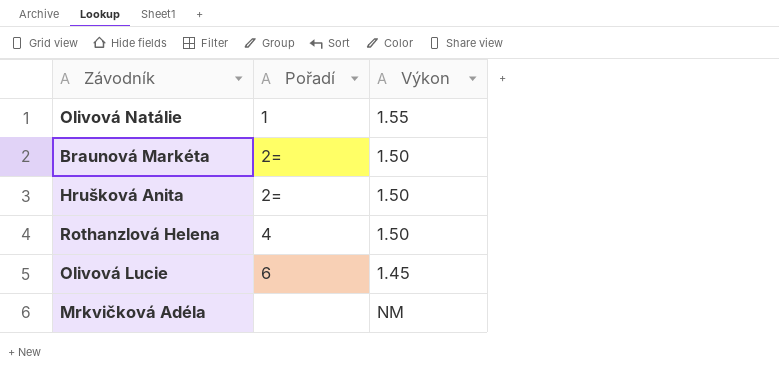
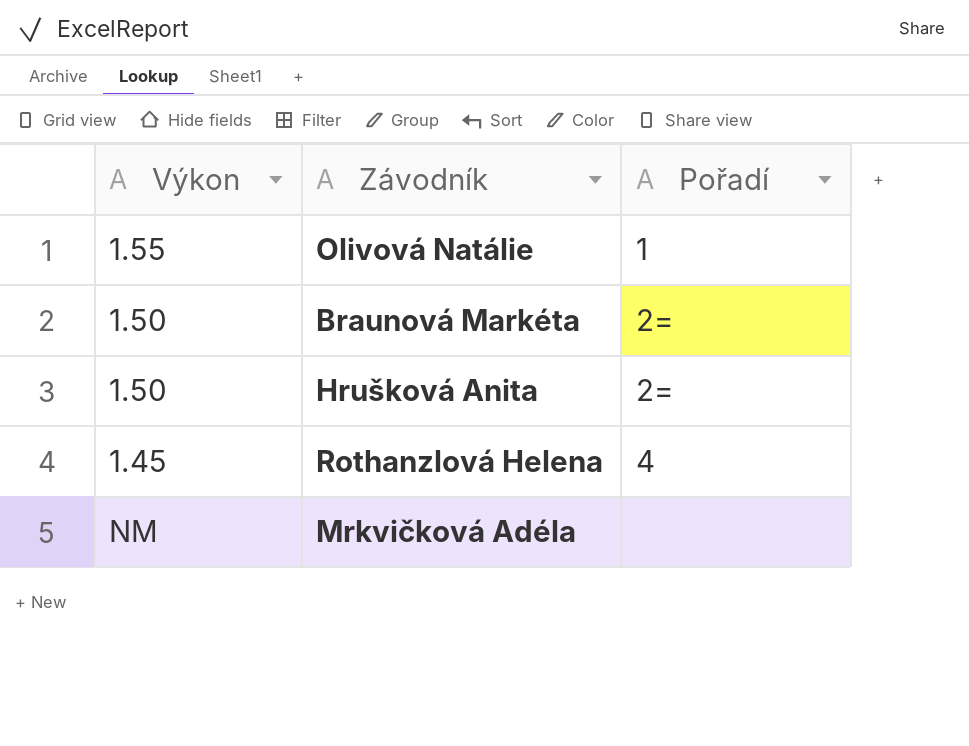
column Výkon | position: 3 -> 1
row Olivová Lucie: 6 | 1.45 -> none
Rothanzlová Helena | Výkon: 1.50 -> 1.45

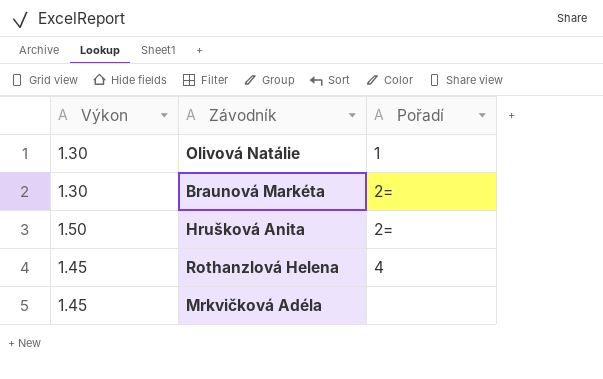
Olivová Natálie | Výkon: 1.55 -> 1.30
Braunová Markéta | Výkon: 1.50 -> 1.30
Mrkvičková Adéla | Výkon: NM -> 1.45

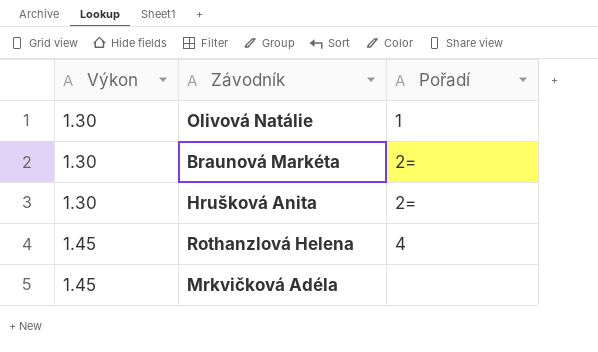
Hrušková Anita | Výkon: 1.50 -> 1.30

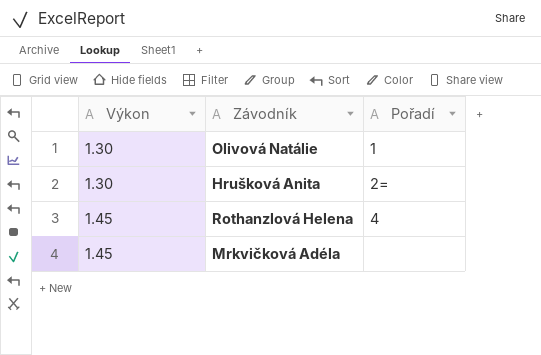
row Braunová Markéta: 1.30 | 2= -> none

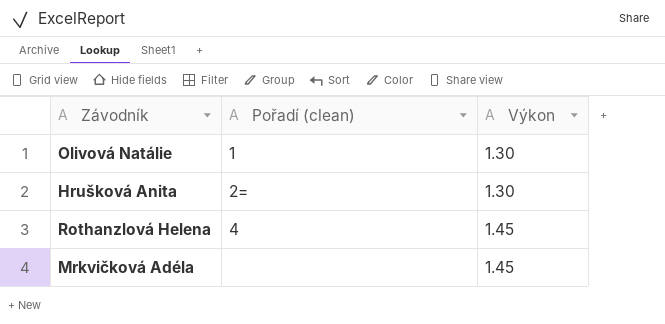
column name: Pořadí -> Pořadí (clean)
column Výkon | position: 1 -> 3

